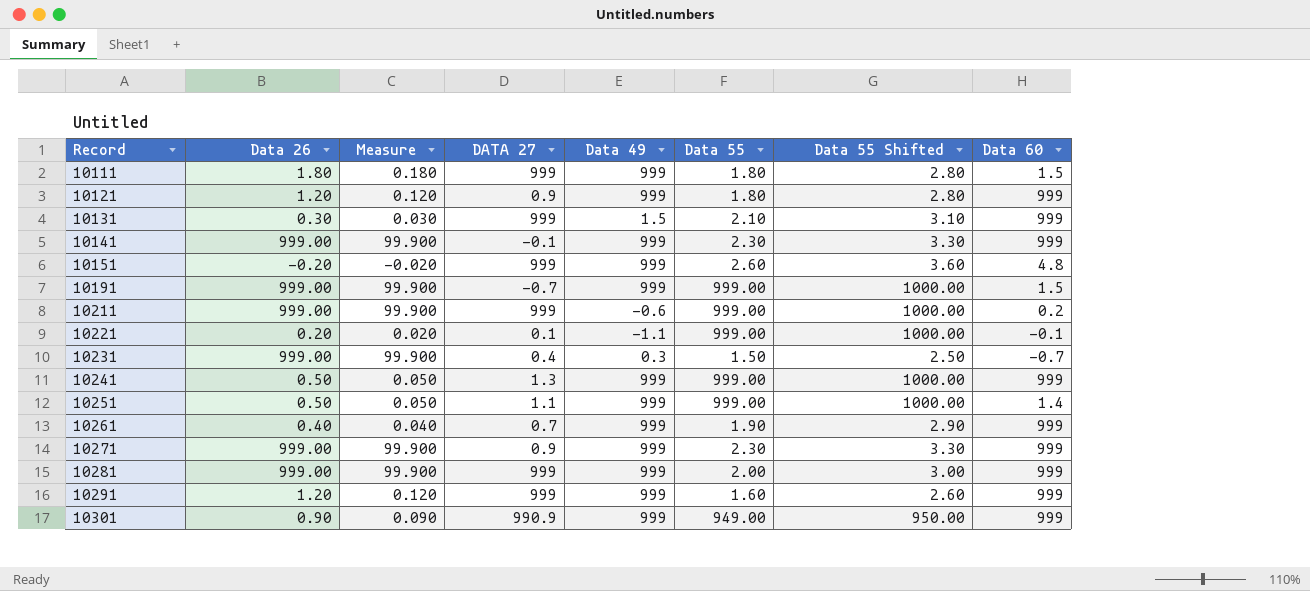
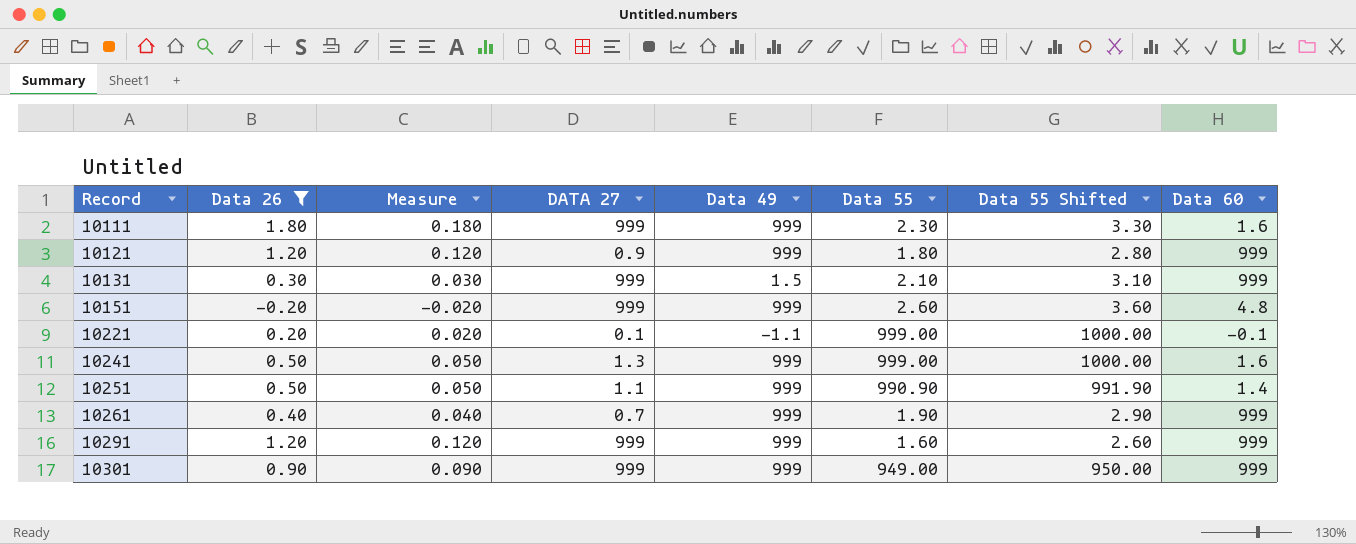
filter: none -> Data 26 != 999.00
10111 | Data 55: 1.80 -> 2.30
10111 | Data 55 Shifted: 2.80 -> 3.30
10111 | Data 60: 1.5 -> 1.6
10241 | Data 60: 999 -> 1.6
10251 | Data 55: 999.00 -> 990.90
10251 | Data 55 Shifted: 1000.00 -> 991.90
10301 | DATA 27: 990.9 -> 999

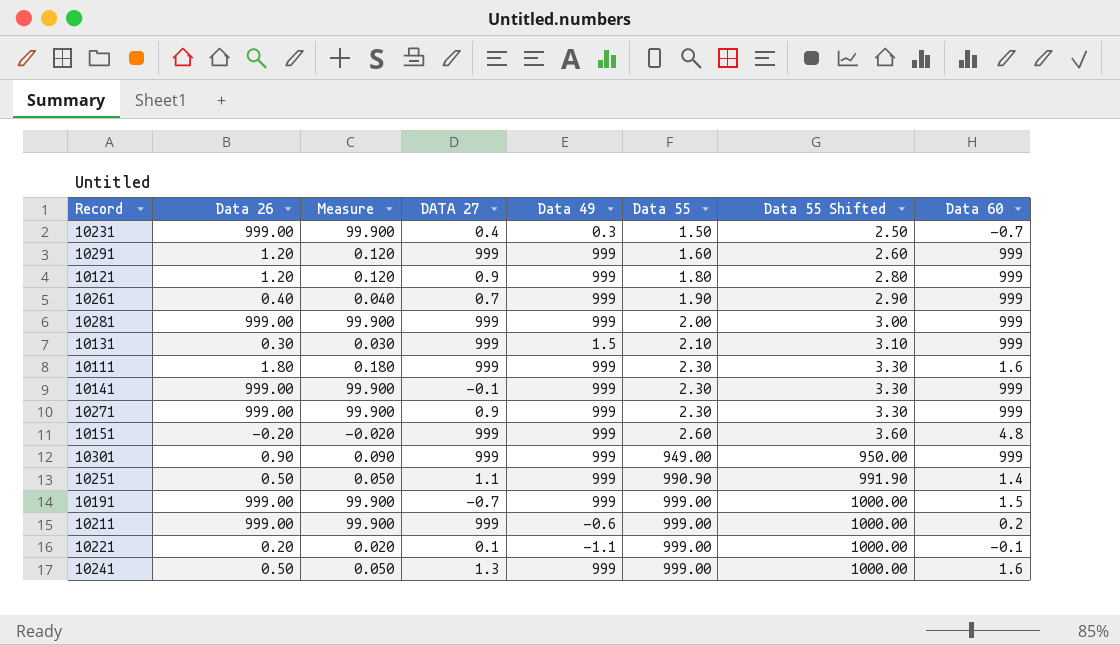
filter: Data 26 != 999.00 -> none
row order: Record ascending -> Data 55 ascending

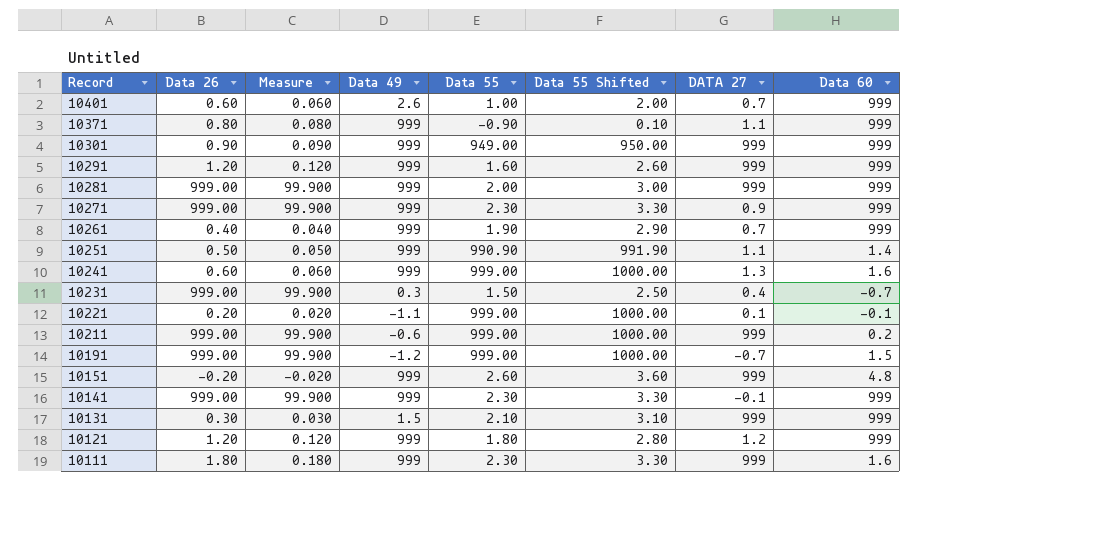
row order: Data 55 ascending -> Record descending
column DATA 27 | position: 4 -> 7
row 10401: none -> 0.60 | 0.060 | 2.6 | 1.00 | 2.00 | 0.7 | 999
row 10371: none -> 0.80 | 0.080 | 999 | -0.90 | 0.10 | 1.1 | 999
10241 | Data 26: 0.50 -> 0.60
10241 | Measure: 0.050 -> 0.060
10191 | Data 49: 999 -> -1.2
10121 | DATA 27: 0.9 -> 1.2

